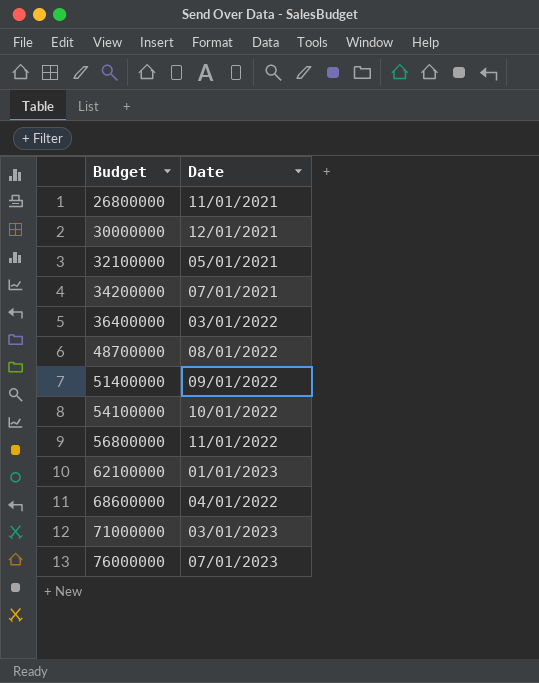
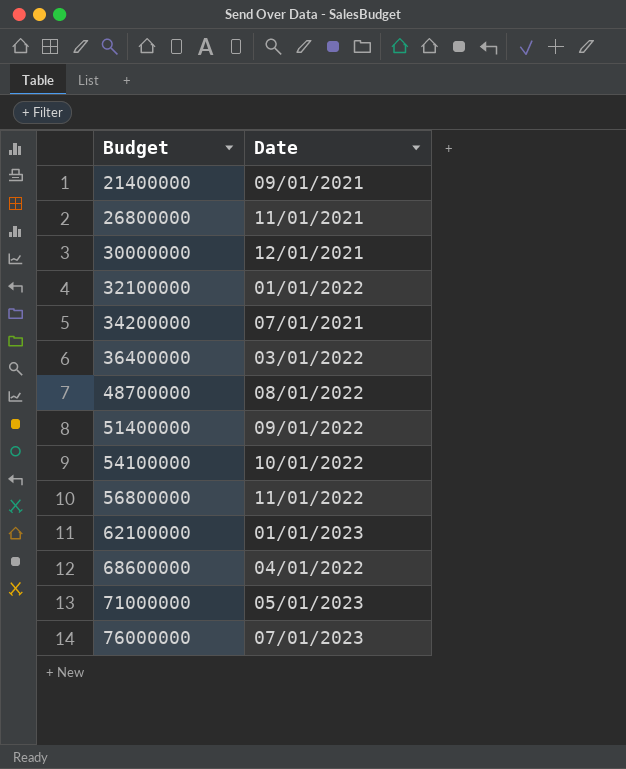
row 21400000: none -> 09/01/2021
32100000 | Date: 05/01/2021 -> 01/01/2022
71000000 | Date: 03/01/2023 -> 05/01/2023

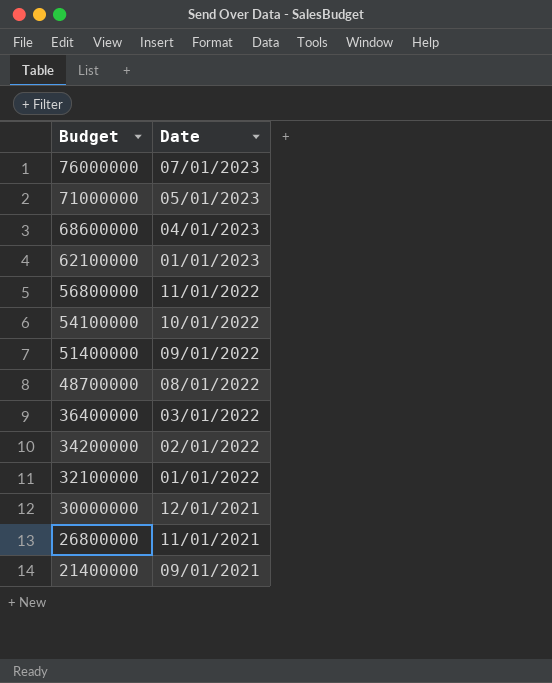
row order: Budget ascending -> Budget descending
68600000 | Date: 04/01/2022 -> 04/01/2023
34200000 | Date: 07/01/2021 -> 02/01/2022

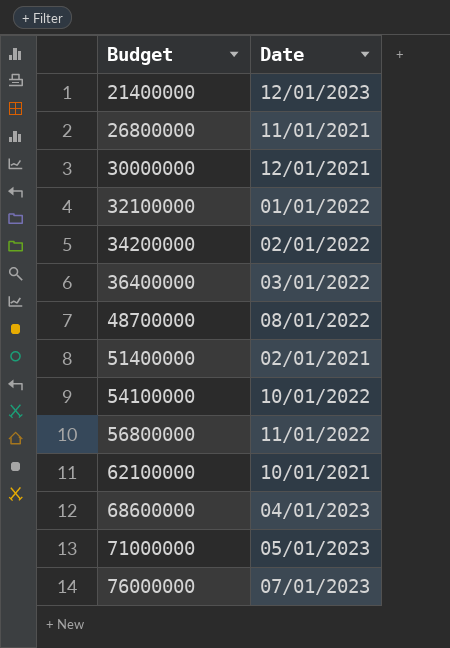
row order: Budget descending -> Budget ascending
21400000 | Date: 09/01/2021 -> 12/01/2023
51400000 | Date: 09/01/2022 -> 02/01/2021
62100000 | Date: 01/01/2023 -> 10/01/2021

